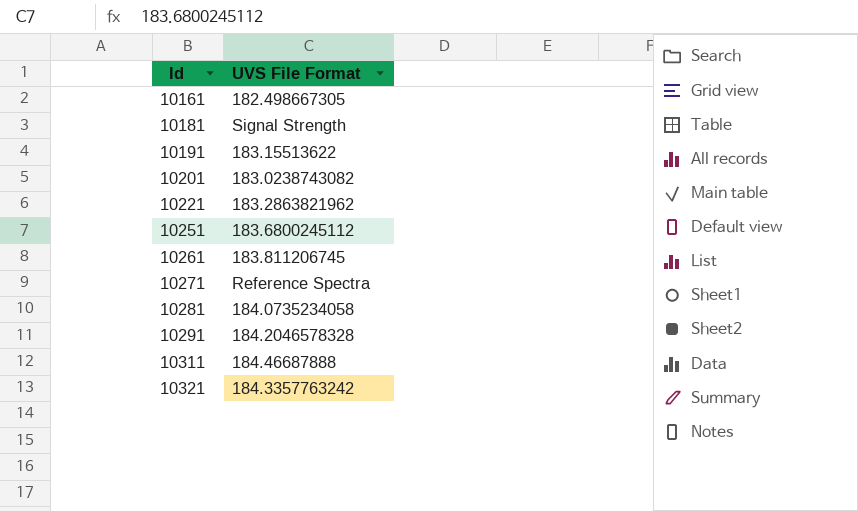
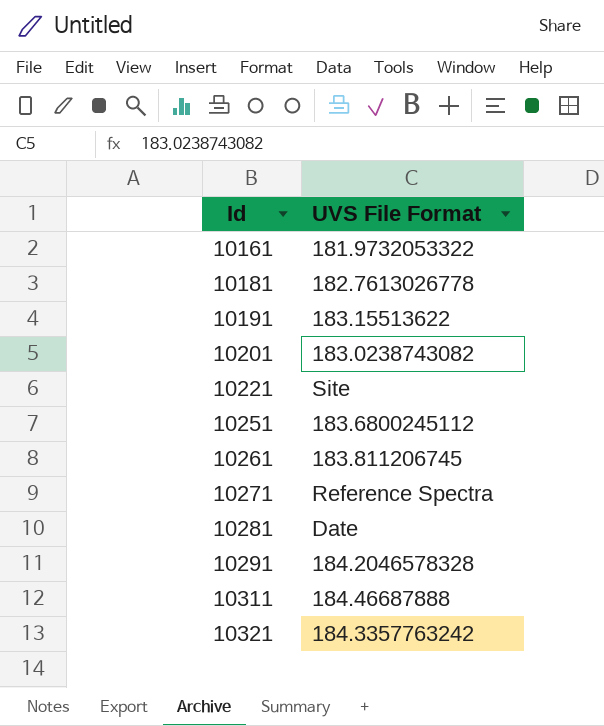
10161 | UVS File Format: 182.498667305 -> 181.9732053322
10181 | UVS File Format: Signal Strength -> 182.7613026778
10221 | UVS File Format: 183.2863821962 -> Site
10281 | UVS File Format: 184.0735234058 -> Date

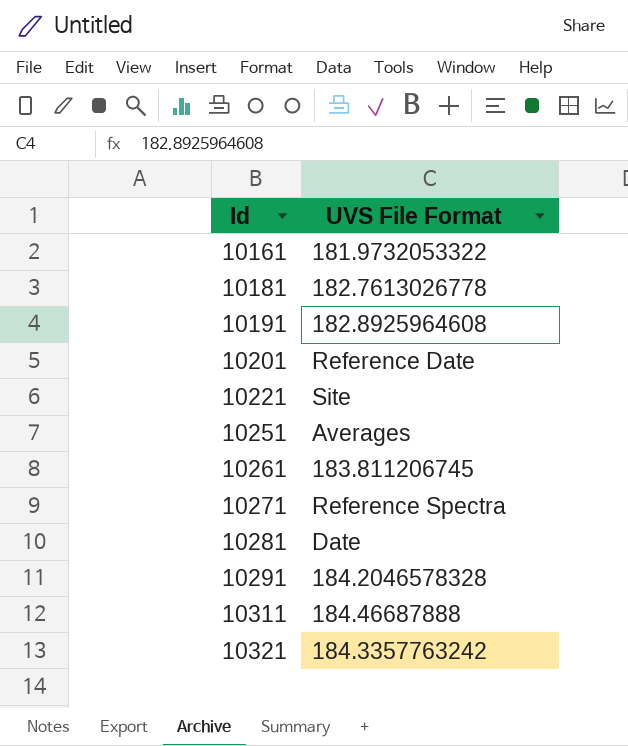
10191 | UVS File Format: 183.15513622 -> 182.8925964608
10201 | UVS File Format: 183.0238743082 -> Reference Date
10251 | UVS File Format: 183.6800245112 -> Averages

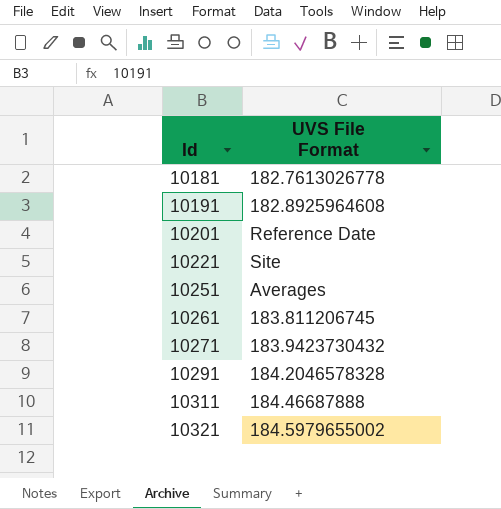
row 10161: 181.9732053322 -> none
row 10281: Date -> none
10271 | UVS File Format: Reference Spectra -> 183.9423730432
10321 | UVS File Format: 184.3357763242 -> 184.5979655002

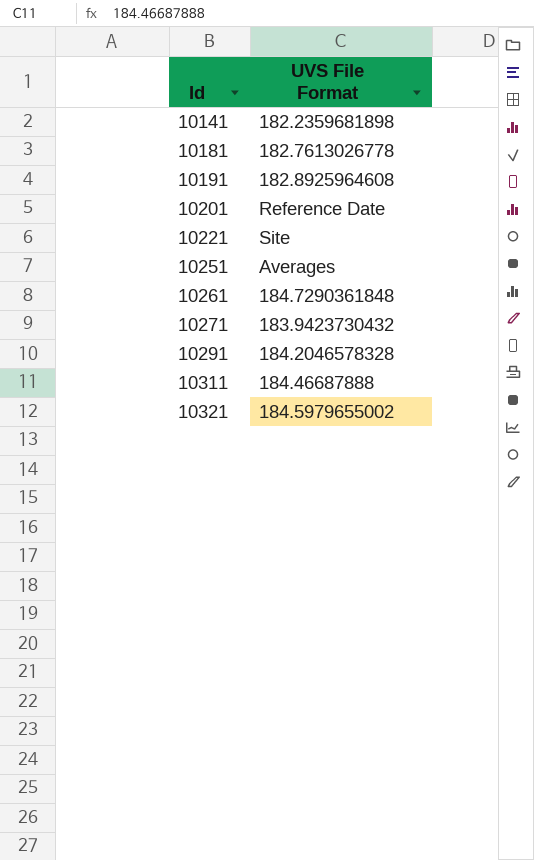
row 10141: none -> 182.2359681898
10261 | UVS File Format: 183.811206745 -> 184.7290361848

